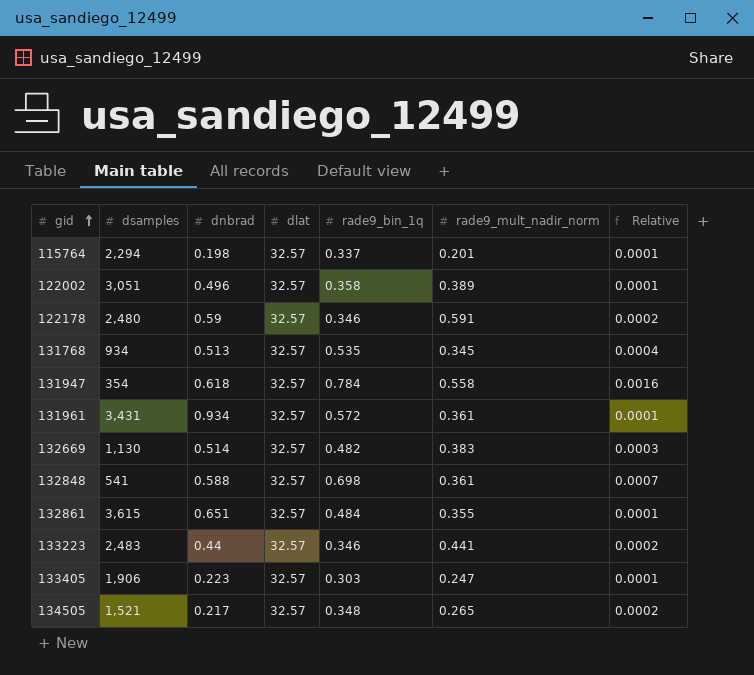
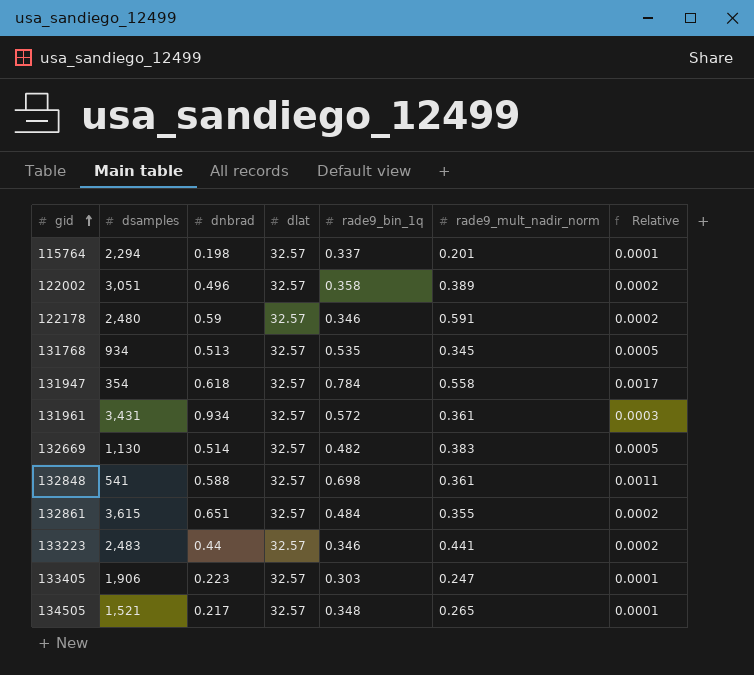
column Relative | formula: [rade9_mult_nadir_norm] / [dsamples] -> [dnbrad] / [dsamples]

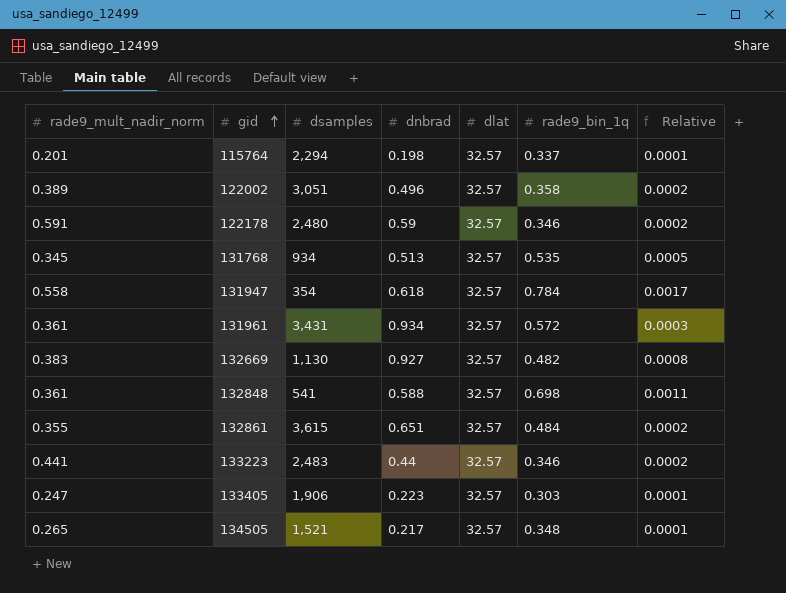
column rade9_mult_nadir_norm | position: 6 -> 1
132669 | dnbrad: 0.514 -> 0.927
132669 | Relative: 0.0005 -> 0.0008

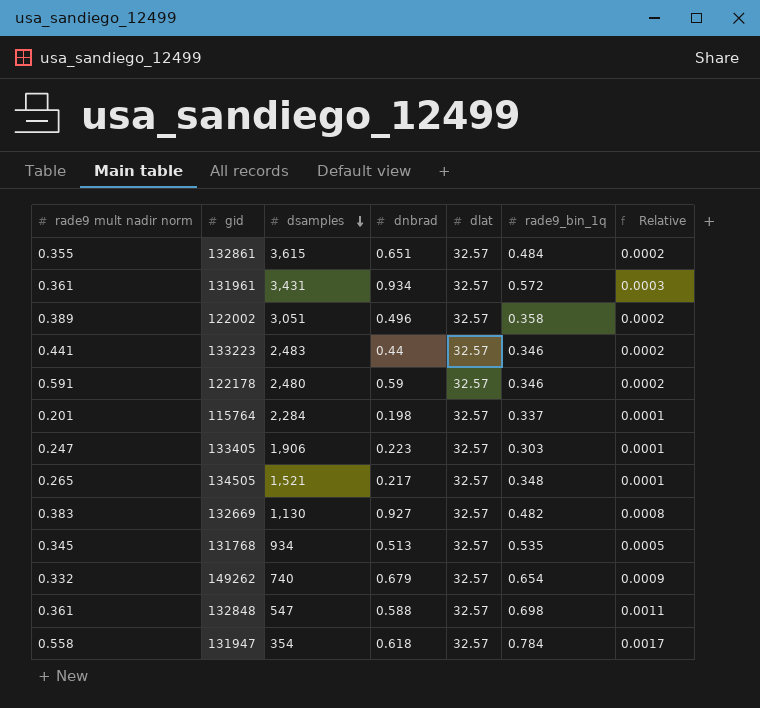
row order: gid ascending -> dsamples descending
column name: rade9_mult_nadir_norm -> rade9 mult nadir norm
115764 | dsamples: 2,294 -> 2,284
row 149262: none -> 0.332 | 740 | 0.679 | 32.57 | 0.654 | 0.0009
132848 | dsamples: 541 -> 547

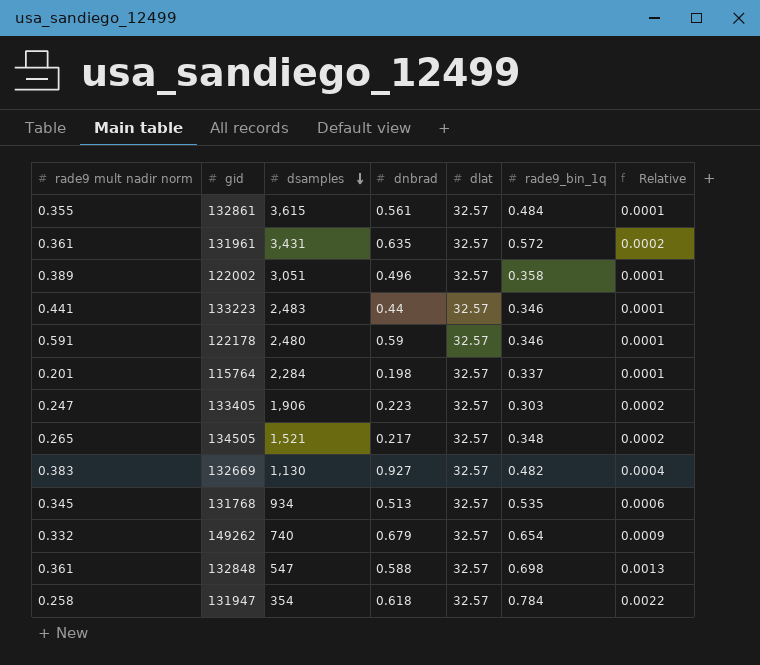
column Relative | formula: [dnbrad] / [dsamples] -> [rade9_bin_1q] / [dsamples]
132861 | dnbrad: 0.651 -> 0.561
131961 | dnbrad: 0.934 -> 0.635
131947 | rade9 mult nadir norm: 0.558 -> 0.258

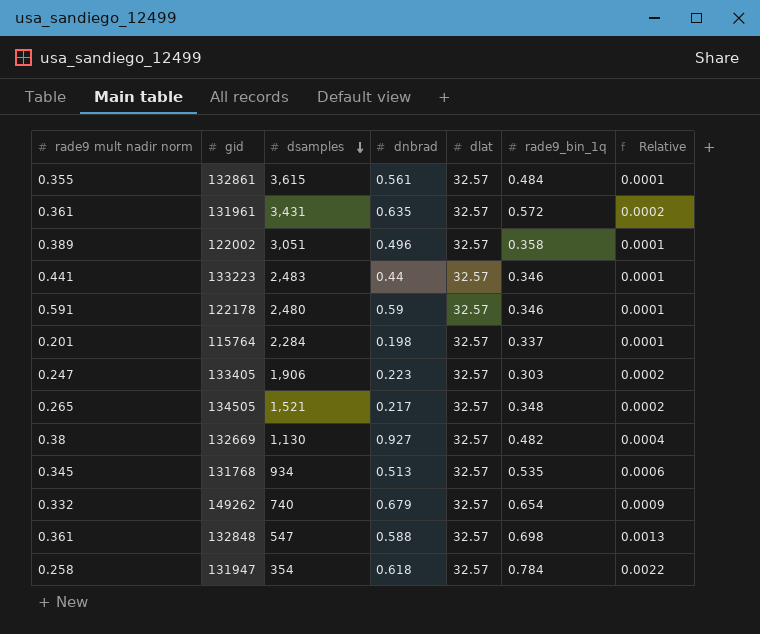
132669 | rade9 mult nadir norm: 0.383 -> 0.38

